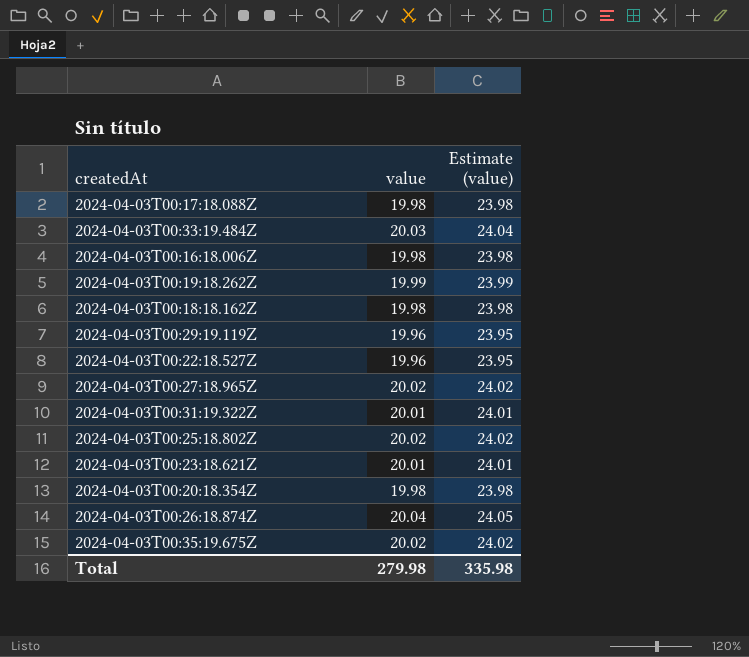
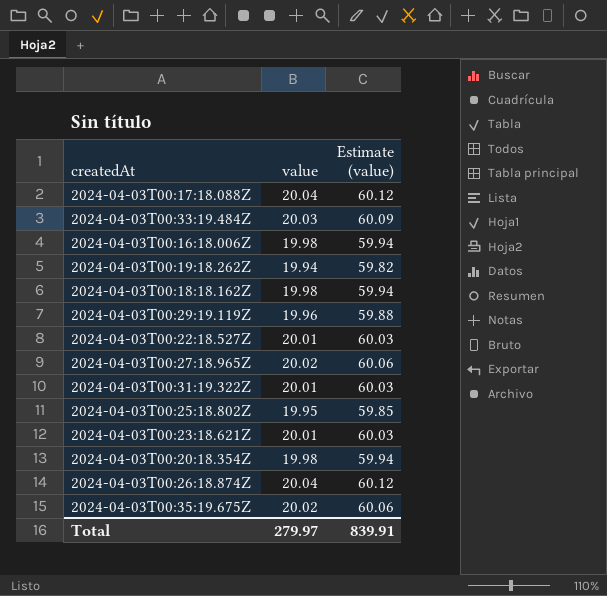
column Estimate (value) | formula: [value] * 1.2 -> [value] * 3
2024-04-03T00:17:18.088Z | value: 19.98 -> 20.04
2024-04-03T00:19:18.262Z | value: 19.99 -> 19.94
2024-04-03T00:22:18.527Z | value: 19.96 -> 20.01
2024-04-03T00:25:18.802Z | value: 20.02 -> 19.95
Total | value: 279.98 -> 279.97
Total | Estimate (value): 335.98 -> 839.91

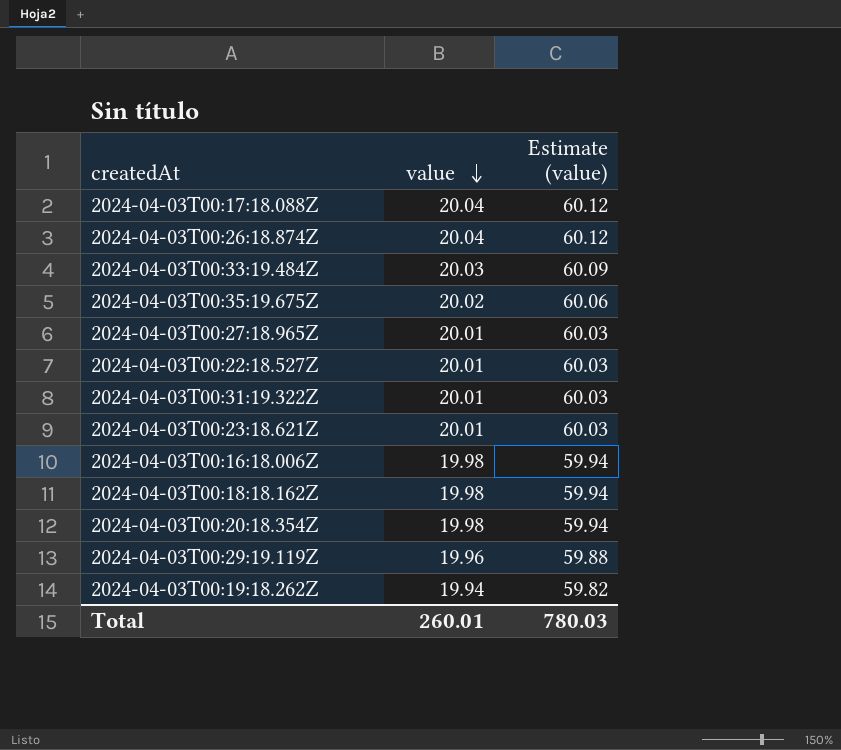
row order: none -> value descending
row 2024-04-03T00:25:18.802Z: 19.95 | 59.85 -> none
2024-04-03T00:27:18.965Z | value: 20.02 -> 20.01
2024-04-03T00:27:18.965Z | Estimate (value): 60.06 -> 60.03
Total | value: 279.97 -> 260.01
Total | Estimate (value): 839.91 -> 780.03

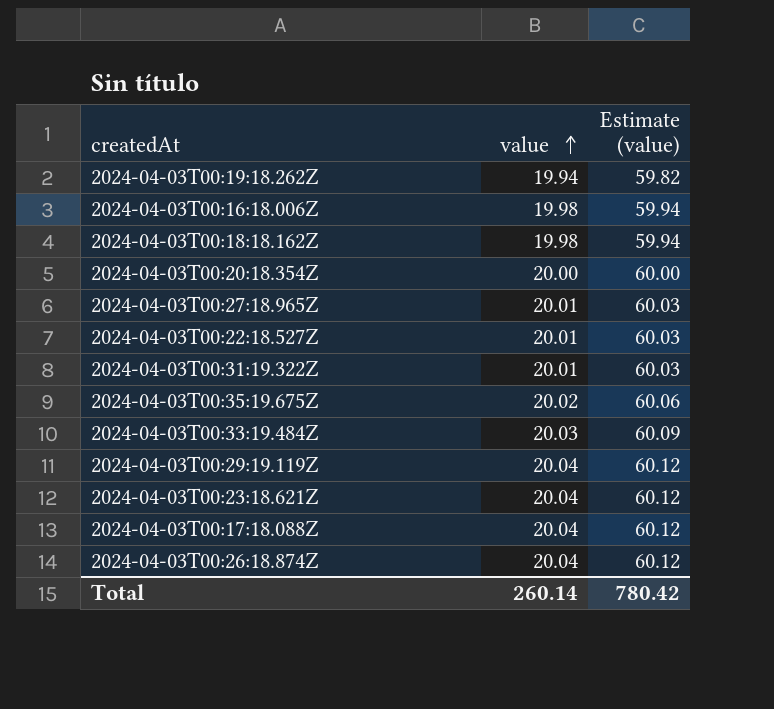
row order: value descending -> value ascending
2024-04-03T00:20:18.354Z | value: 19.98 -> 20.00
2024-04-03T00:20:18.354Z | Estimate (value): 59.94 -> 60.00
2024-04-03T00:29:19.119Z | value: 19.96 -> 20.04
2024-04-03T00:29:19.119Z | Estimate (value): 59.88 -> 60.12
2024-04-03T00:23:18.621Z | value: 20.01 -> 20.04
2024-04-03T00:23:18.621Z | Estimate (value): 60.03 -> 60.12
Total | value: 260.01 -> 260.14
Total | Estimate (value): 780.03 -> 780.42

